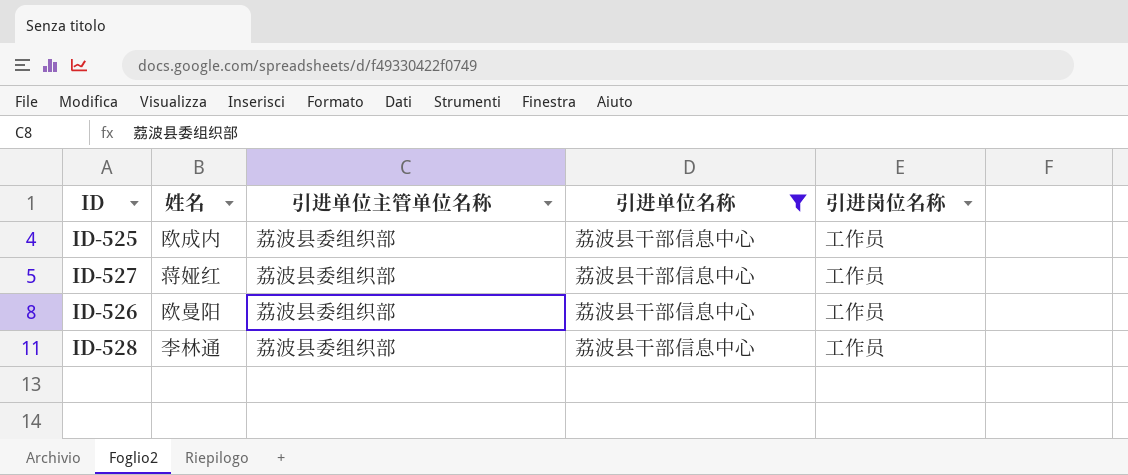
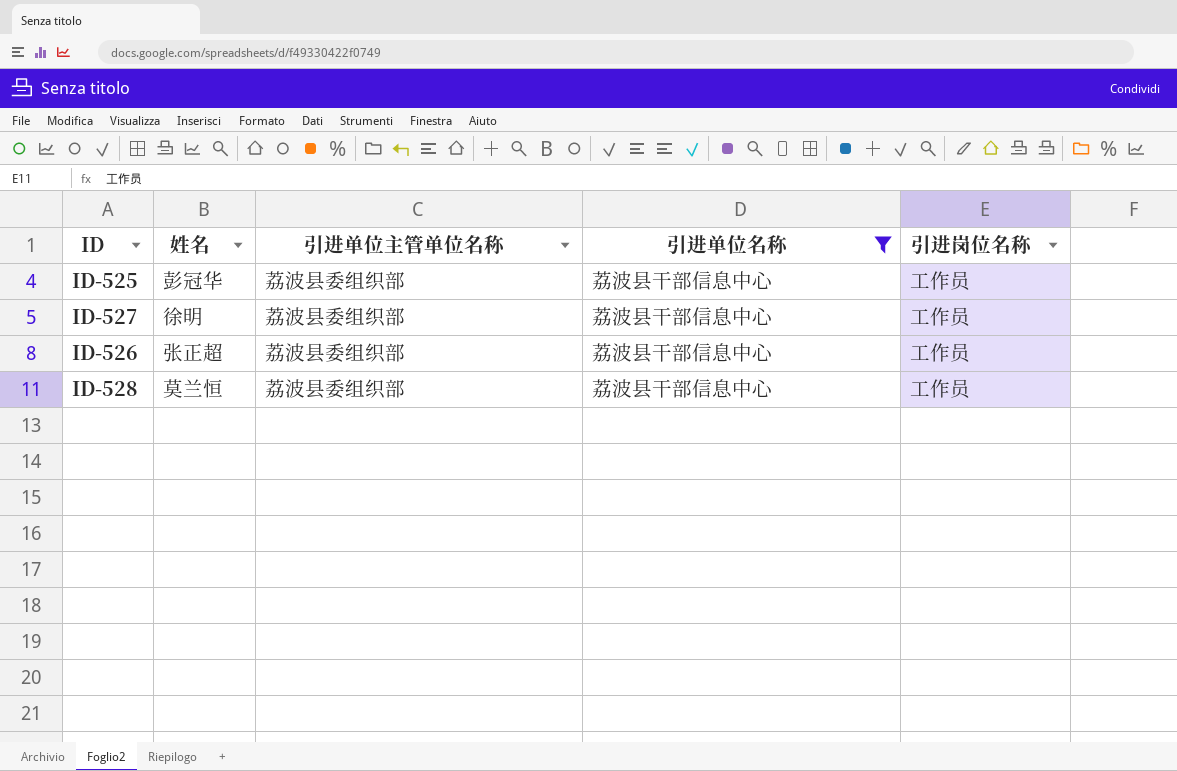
ID-525 | 姓名: 欧成内 -> 彭冠华
ID-527 | 姓名: 蒋娅红 -> 徐明
ID-526 | 姓名: 欧曼阳 -> 张正超
ID-528 | 姓名: 李林通 -> 莫兰恒

